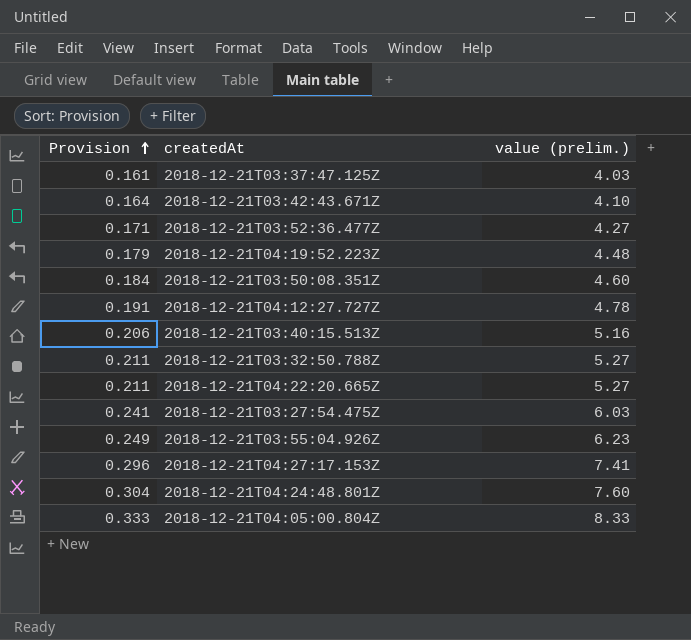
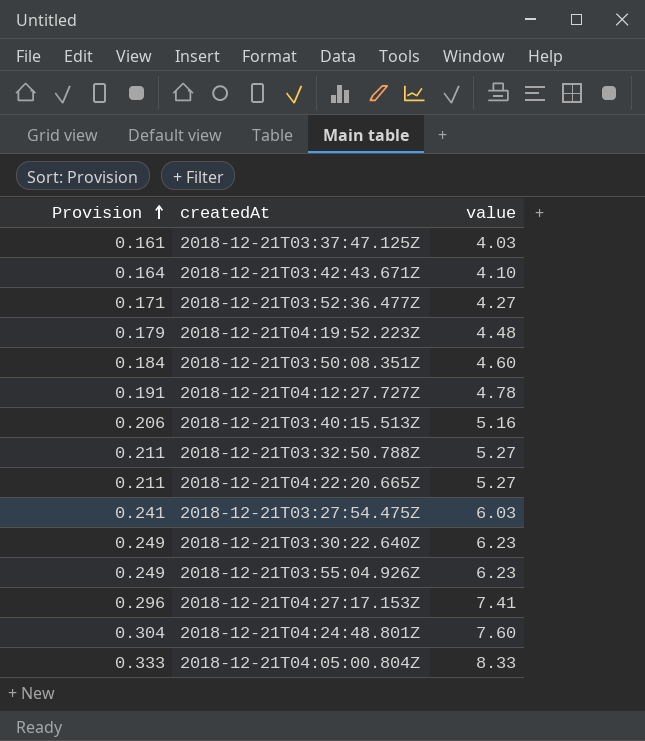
column name: value (prelim.) -> value
row 2018-12-21T03:30:22.640Z: none -> 0.249 | 6.23

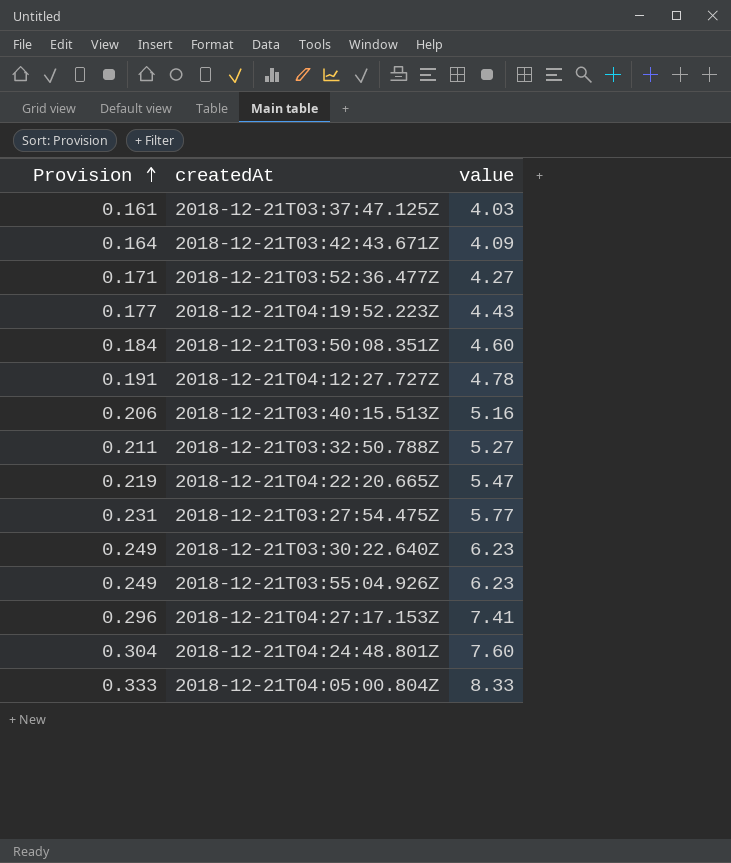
2018-12-21T03:42:43.671Z | value: 4.10 -> 4.09
2018-12-21T04:19:52.223Z | Provision: 0.179 -> 0.177
2018-12-21T04:19:52.223Z | value: 4.48 -> 4.43
2018-12-21T04:22:20.665Z | Provision: 0.211 -> 0.219
2018-12-21T04:22:20.665Z | value: 5.27 -> 5.47
2018-12-21T03:27:54.475Z | Provision: 0.241 -> 0.231
2018-12-21T03:27:54.475Z | value: 6.03 -> 5.77

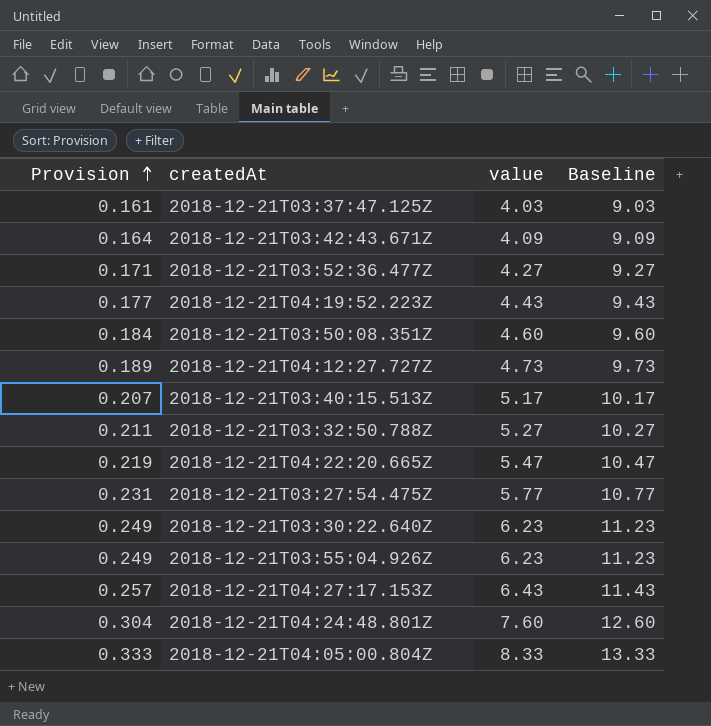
column Baseline | formula: none -> [value] + 5
2018-12-21T04:12:27.727Z | Provision: 0.191 -> 0.189
2018-12-21T04:12:27.727Z | value: 4.78 -> 4.73
2018-12-21T03:40:15.513Z | Provision: 0.206 -> 0.207
2018-12-21T03:40:15.513Z | value: 5.16 -> 5.17
2018-12-21T04:27:17.153Z | Provision: 0.296 -> 0.257
2018-12-21T04:27:17.153Z | value: 7.41 -> 6.43

